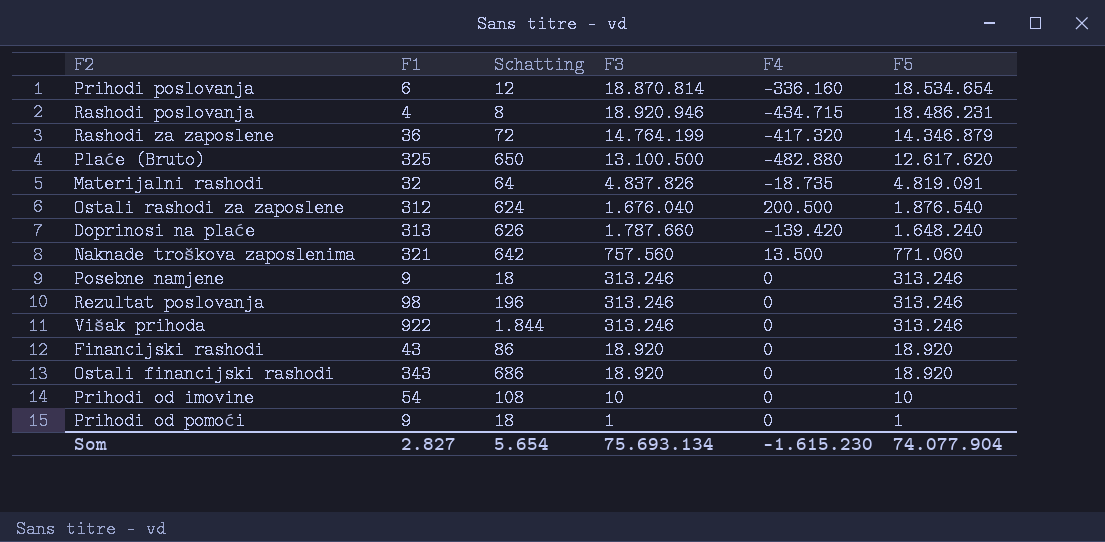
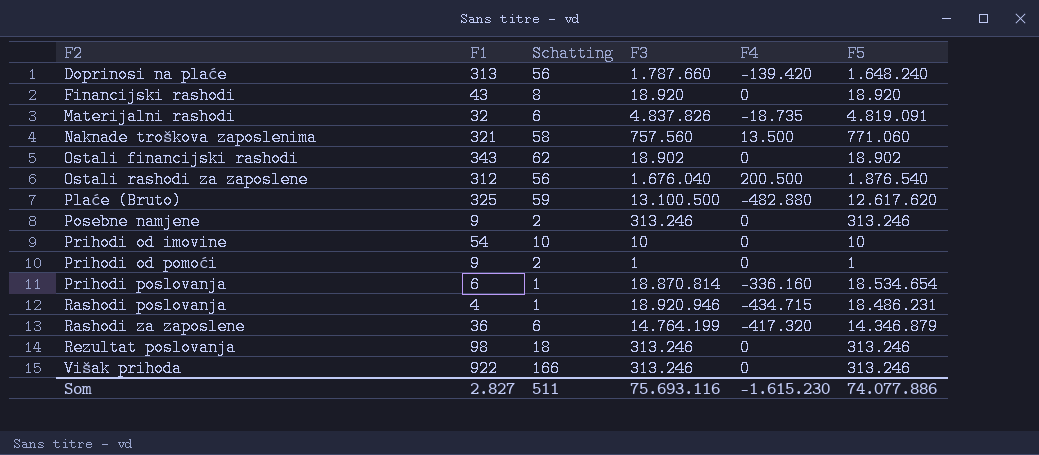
row order: F5 descending -> F2 ascending
column Schatting | formula: [F1] * 2 -> [F1] * 0,18
Ostali financijski rashodi | F3: 18.920 -> 18.902
Ostali financijski rashodi | F5: 18.920 -> 18.902
Som | Schatting: 5.654 -> 511
Som | F3: 75.693.134 -> 75.693.116
Som | F5: 74.077.904 -> 74.077.886

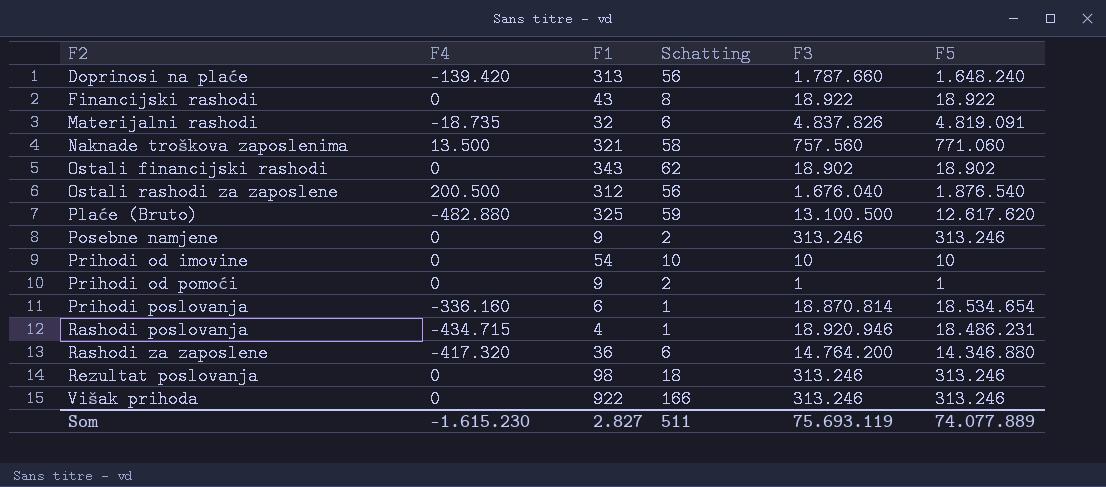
column F4 | position: 5 -> 2
Financijski rashodi | F3: 18.920 -> 18.922
Financijski rashodi | F5: 18.920 -> 18.922
Rashodi za zaposlene | F3: 14.764.199 -> 14.764.200
Rashodi za zaposlene | F5: 14.346.879 -> 14.346.880
Som | F3: 75.693.116 -> 75.693.119
Som | F5: 74.077.886 -> 74.077.889

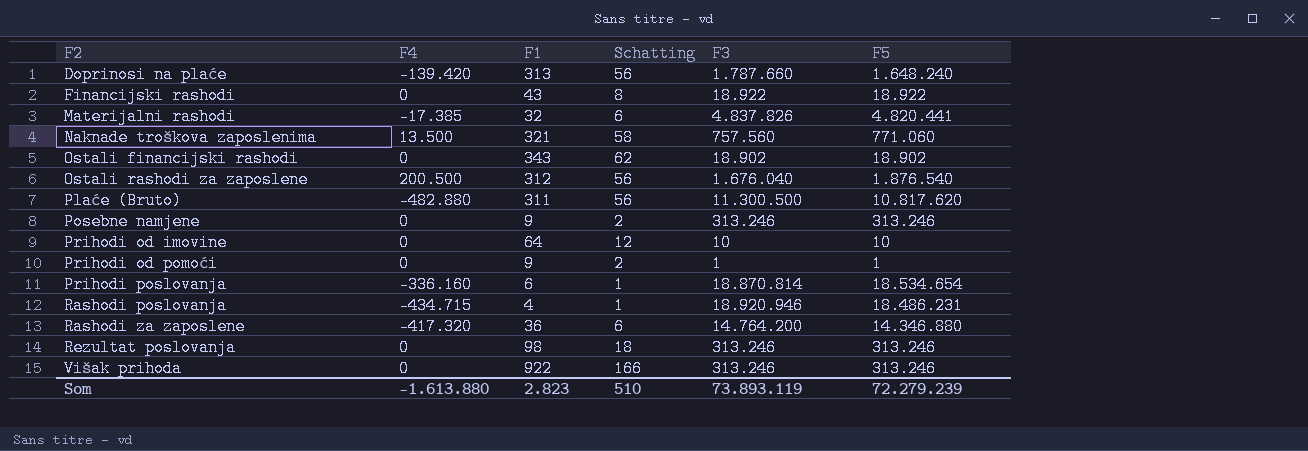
Materijalni rashodi | F4: -18.735 -> -17.385
Materijalni rashodi | F5: 4.819.091 -> 4.820.441
Plaće (Bruto) | F1: 325 -> 311
Plaće (Bruto) | Schatting: 59 -> 56
Plaće (Bruto) | F3: 13.100.500 -> 11.300.500
Plaće (Bruto) | F5: 12.617.620 -> 10.817.620
Prihodi od imovine | F1: 54 -> 64
Prihodi od imovine | Schatting: 10 -> 12
Som | F4: -1.615.230 -> -1.613.880
Som | F1: 2.827 -> 2.823
Som | Schatting: 511 -> 510
Som | F3: 75.693.119 -> 73.893.119
Som | F5: 74.077.889 -> 72.279.239

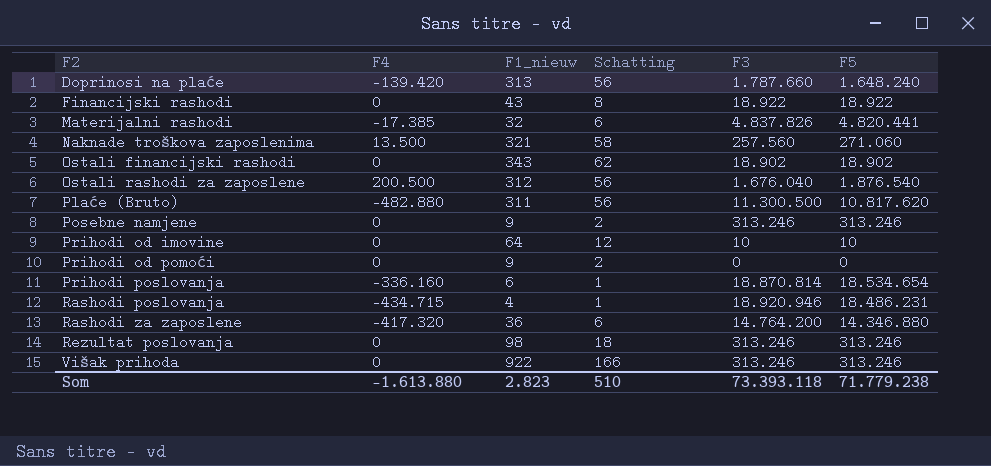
column name: F1 -> F1_nieuw
Naknade troškova zaposlenima | F3: 757.560 -> 257.560
Naknade troškova zaposlenima | F5: 771.060 -> 271.060
Prihodi od pomoći | F3: 1 -> 0
Prihodi od pomoći | F5: 1 -> 0
Som | F3: 73.893.119 -> 73.393.118
Som | F5: 72.279.239 -> 71.779.238

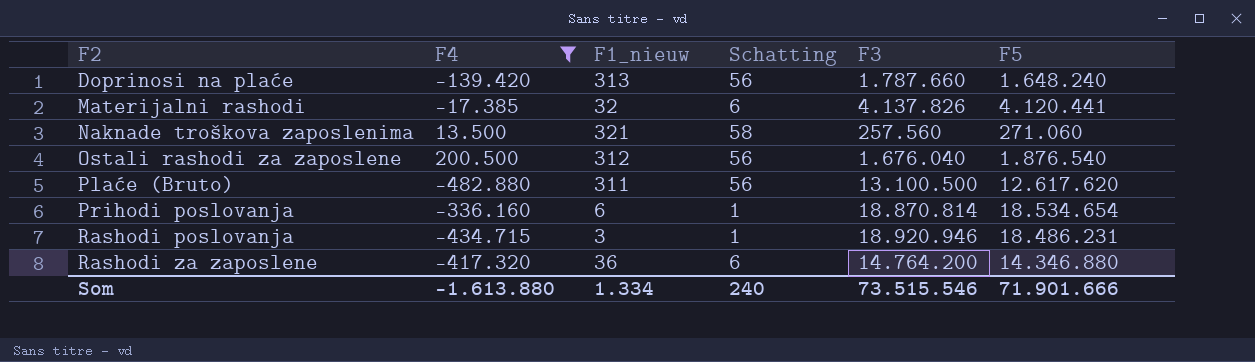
filter: none -> F4 != 0
Materijalni rashodi | F3: 4.837.826 -> 4.137.826
Materijalni rashodi | F5: 4.820.441 -> 4.120.441
Plaće (Bruto) | F3: 11.300.500 -> 13.100.500
Plaće (Bruto) | F5: 10.817.620 -> 12.617.620
Rashodi poslovanja | F1_nieuw: 4 -> 3
Som | F1_nieuw: 2.823 -> 1.334
Som | Schatting: 510 -> 240
Som | F3: 73.393.118 -> 73.515.546
Som | F5: 71.779.238 -> 71.901.666

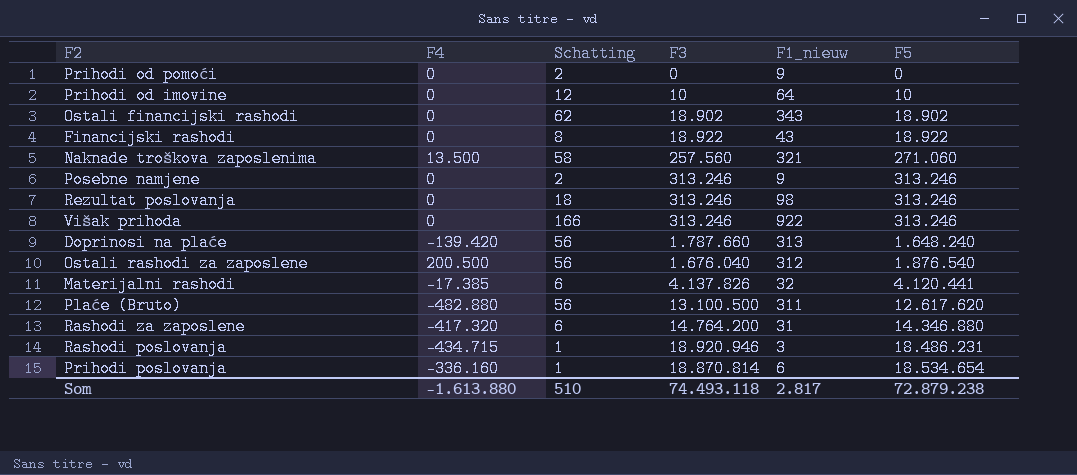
filter: F4 != 0 -> none
row order: F2 ascending -> F5 ascending
column F1_nieuw | position: 3 -> 5
Rashodi za zaposlene | F1_nieuw: 36 -> 31
Som | Schatting: 240 -> 510
Som | F3: 73.515.546 -> 74.493.118
Som | F1_nieuw: 1.334 -> 2.817
Som | F5: 71.901.666 -> 72.879.238

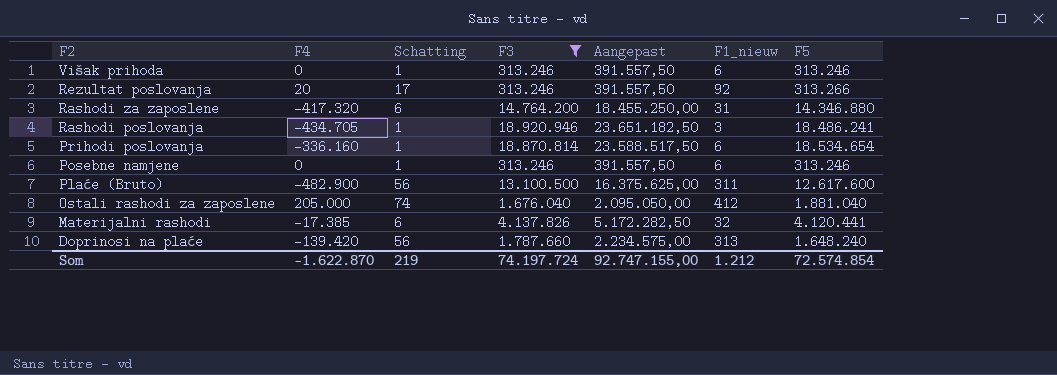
filter: none -> F3 >= 313.246
row order: F5 ascending -> F2 descending
column Aangepast | formula: none -> [F3] * 1,25
Višak prihoda | Schatting: 166 -> 1
Višak prihoda | F1_nieuw: 922 -> 6
Rezultat poslovanja | F4: 0 -> 20
Rezultat poslovanja | Schatting: 18 -> 17
Rezultat poslovanja | F1_nieuw: 98 -> 92
Rezultat poslovanja | F5: 313.246 -> 313.266
Rashodi poslovanja | F4: -434.715 -> -434.705
Rashodi poslovanja | F5: 18.486.231 -> 18.486.241
Posebne namjene | Schatting: 2 -> 1
Posebne namjene | F1_nieuw: 9 -> 6
Plaće (Bruto) | F4: -482.880 -> -482.900
Plaće (Bruto) | F5: 12.617.620 -> 12.617.600
Ostali rashodi za zaposlene | F4: 200.500 -> 205.000
Ostali rashodi za zaposlene | Schatting: 56 -> 74
Ostali rashodi za zaposlene | F1_nieuw: 312 -> 412
Ostali rashodi za zaposlene | F5: 1.876.540 -> 1.881.040
Som | F4: -1.613.880 -> -1.622.870
Som | Schatting: 510 -> 219
Som | F3: 74.493.118 -> 74.197.724
Som | F1_nieuw: 2.817 -> 1.212
Som | F5: 72.879.238 -> 72.574.854

